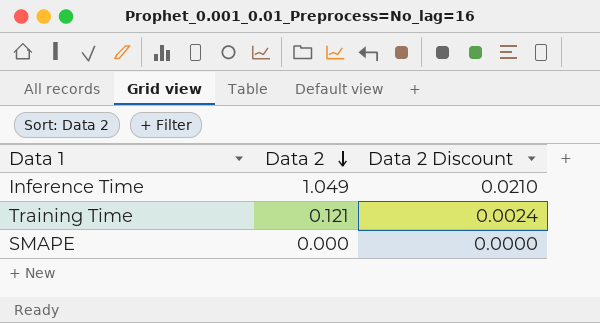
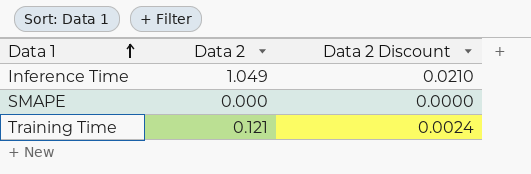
row order: Data 2 descending -> Data 1 ascending

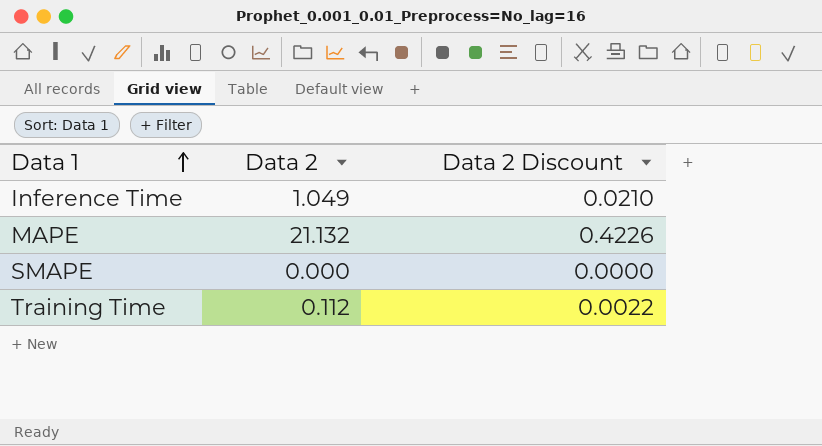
row MAPE: none -> 21.132 | 0.4226
Training Time | Data 2: 0.121 -> 0.112
Training Time | Data 2 Discount: 0.0024 -> 0.0022

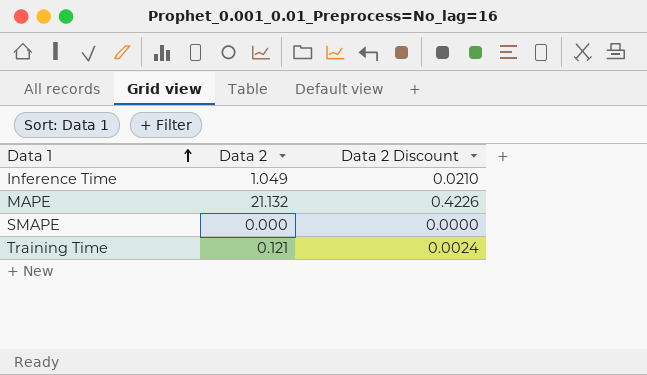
Training Time | Data 2: 0.112 -> 0.121
Training Time | Data 2 Discount: 0.0022 -> 0.0024

